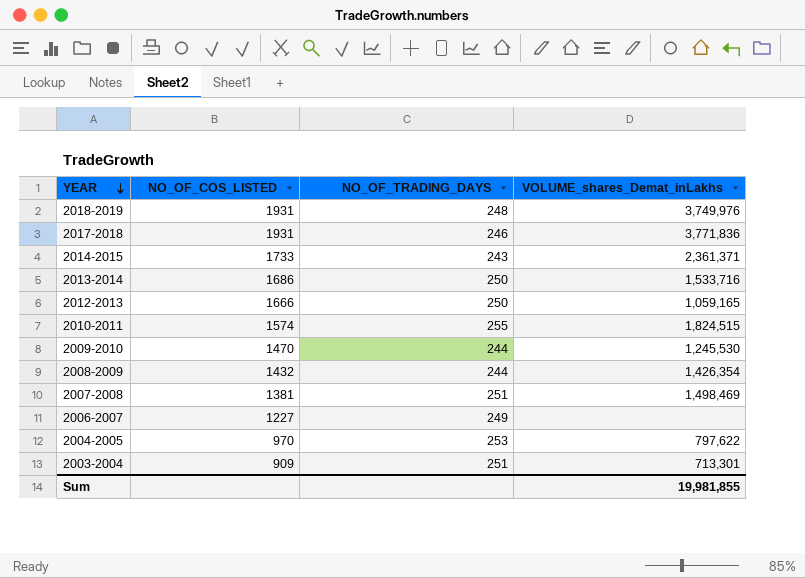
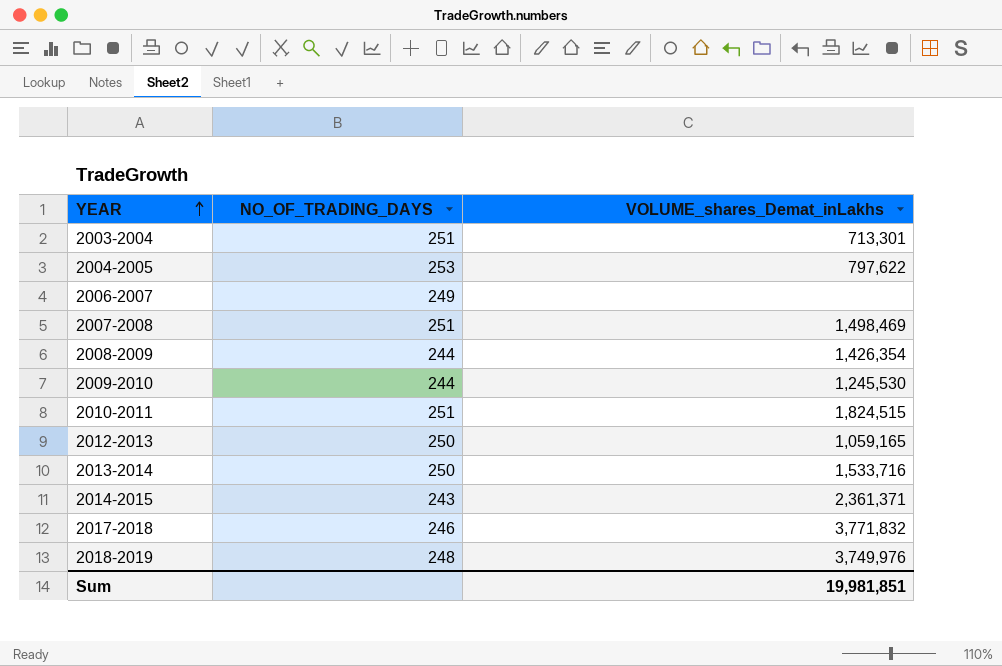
row order: YEAR descending -> YEAR ascending
column NO_OF_COS_LISTED | position: 2 -> none
2010-2011 | NO_OF_TRADING_DAYS: 255 -> 251
2017-2018 | VOLUME_shares_Demat_inLakhs: 3,771,836 -> 3,771,832
Sum | VOLUME_shares_Demat_inLakhs: 19,981,855 -> 19,981,851

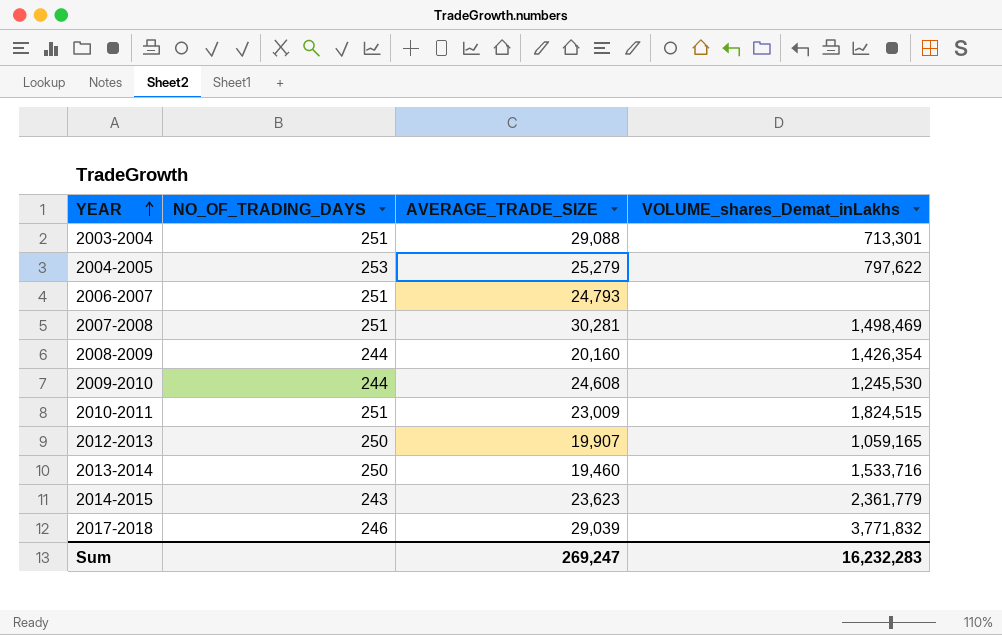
column AVERAGE_TRADE_SIZE | position: none -> 3
row 2018-2019: 248 | 3,749,976 -> none
2006-2007 | NO_OF_TRADING_DAYS: 249 -> 251
2014-2015 | VOLUME_shares_Demat_inLakhs: 2,361,371 -> 2,361,779
Sum | VOLUME_shares_Demat_inLakhs: 19,981,851 -> 16,232,283

